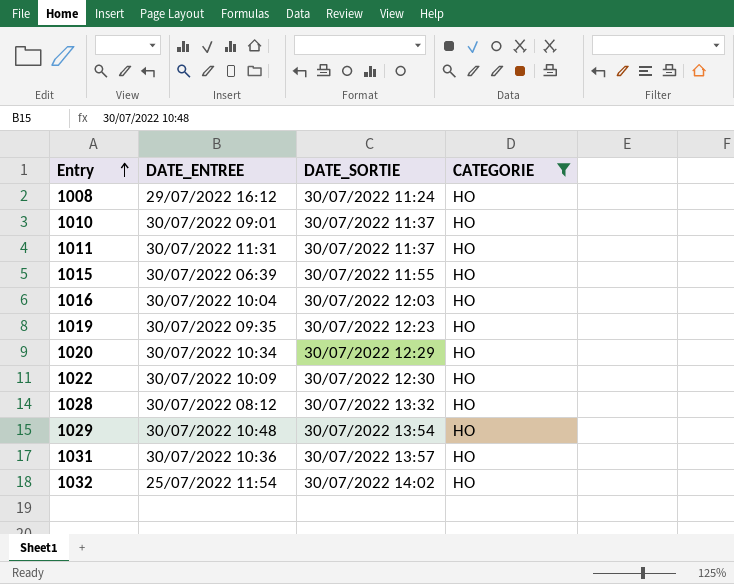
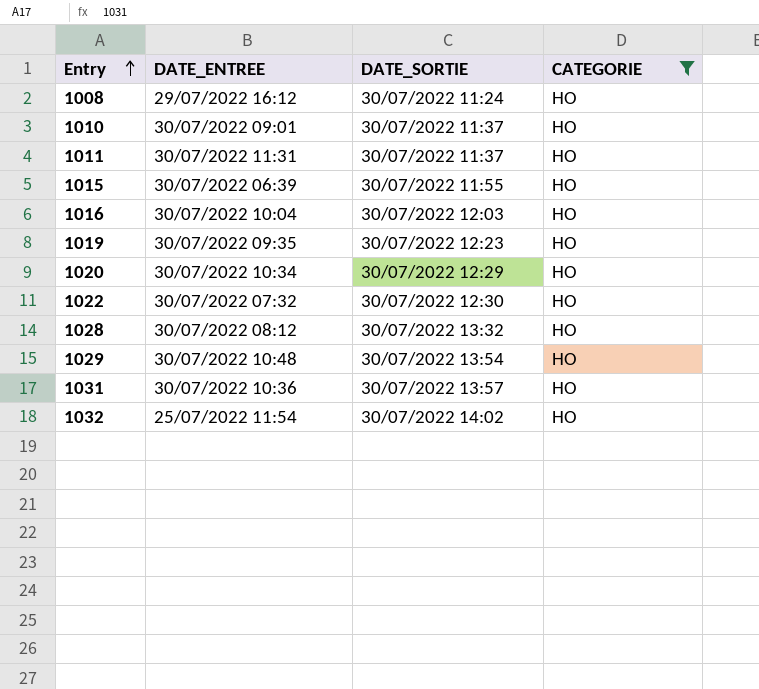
1022 | DATE_ENTREE: 30/07/2022 10:09 -> 30/07/2022 07:32

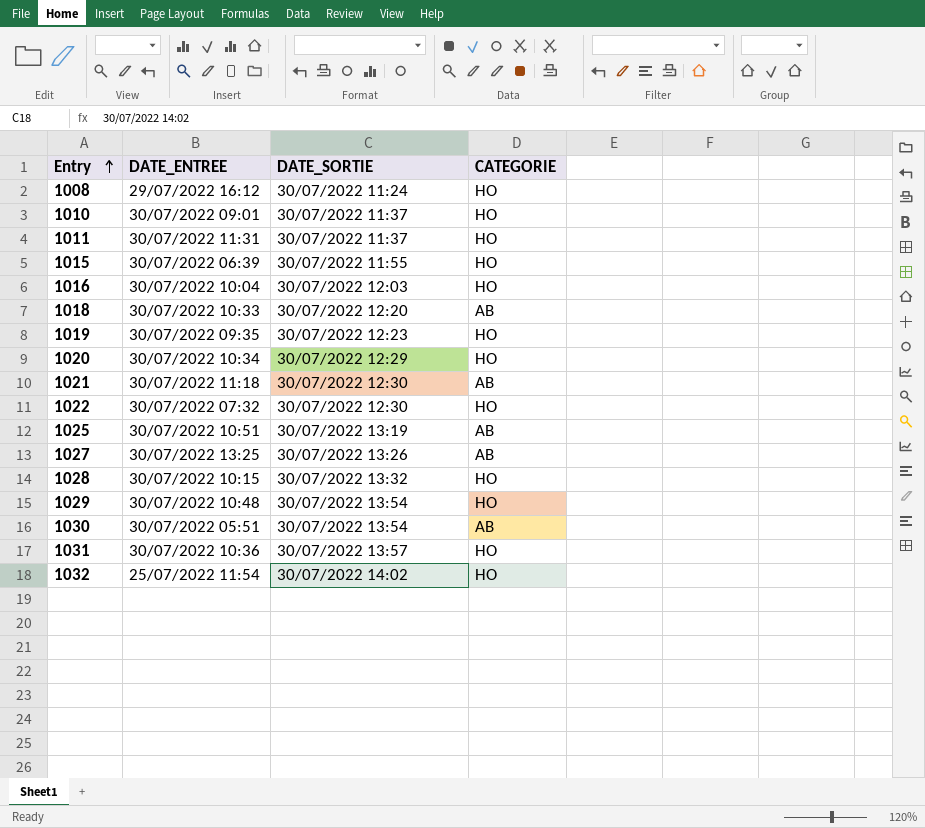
filter: CATEGORIE = HO -> none
1028 | DATE_ENTREE: 30/07/2022 08:12 -> 30/07/2022 10:15

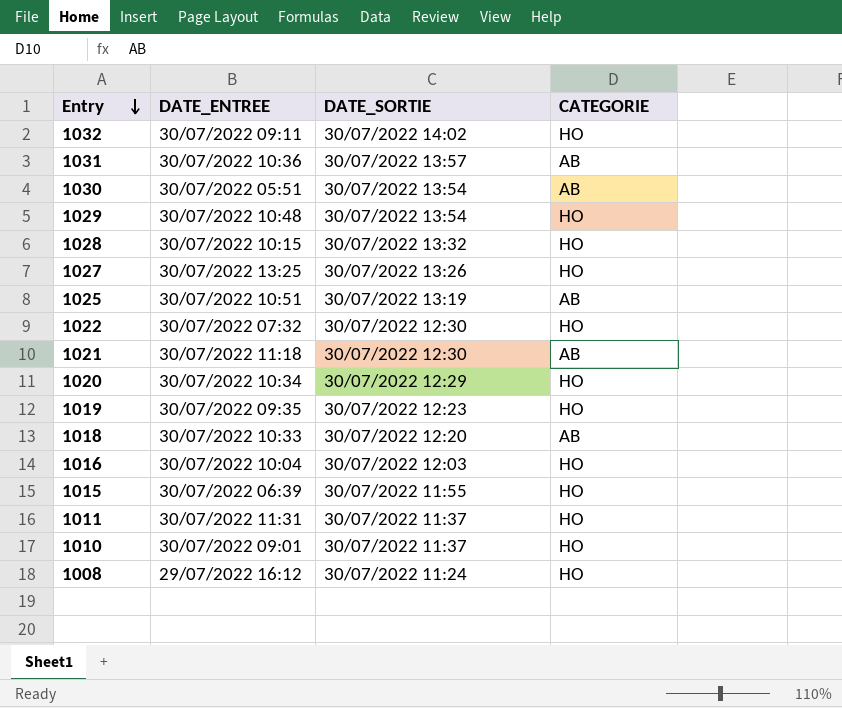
row order: Entry ascending -> Entry descending
1032 | DATE_ENTREE: 25/07/2022 11:54 -> 30/07/2022 09:11
1031 | CATEGORIE: HO -> AB
1027 | CATEGORIE: AB -> HO

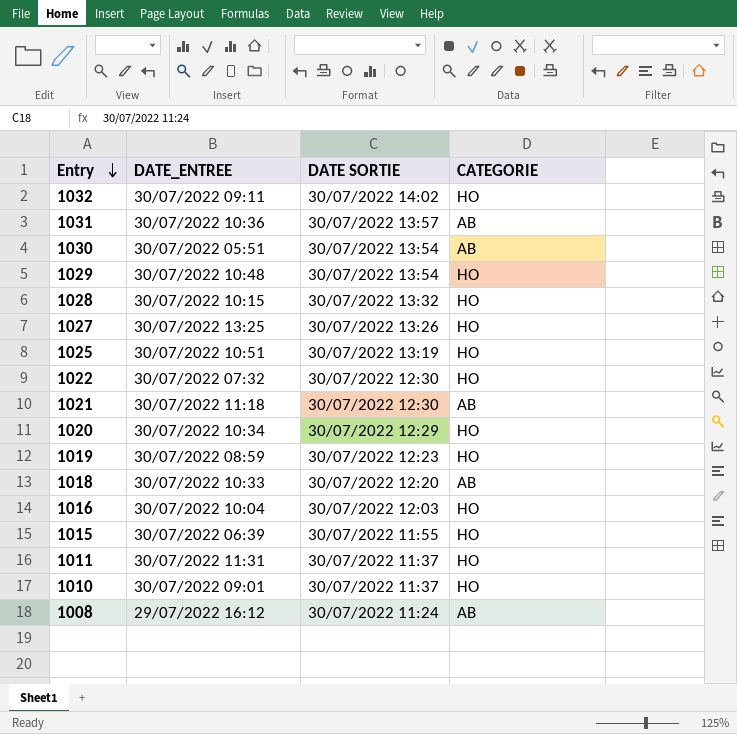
column name: DATE_SORTIE -> DATE SORTIE
1025 | CATEGORIE: AB -> HO
1019 | DATE_ENTREE: 30/07/2022 09:35 -> 30/07/2022 08:59
1008 | CATEGORIE: HO -> AB

